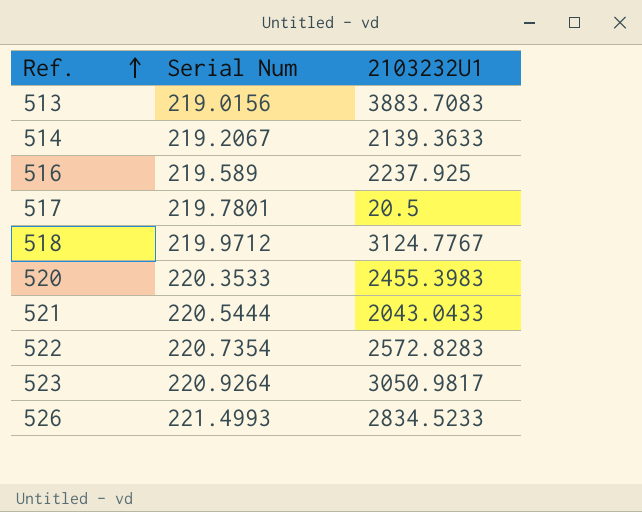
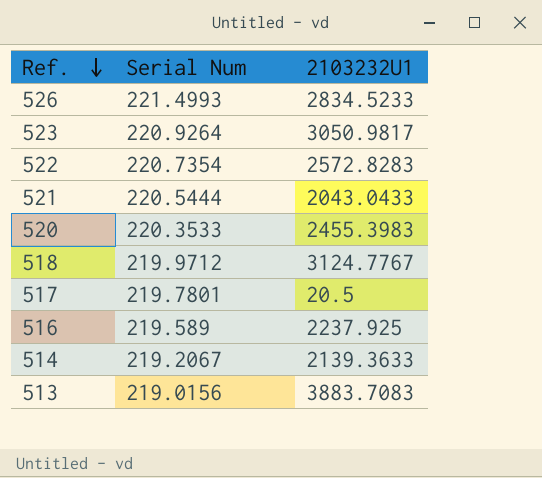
row order: Ref. ascending -> Ref. descending

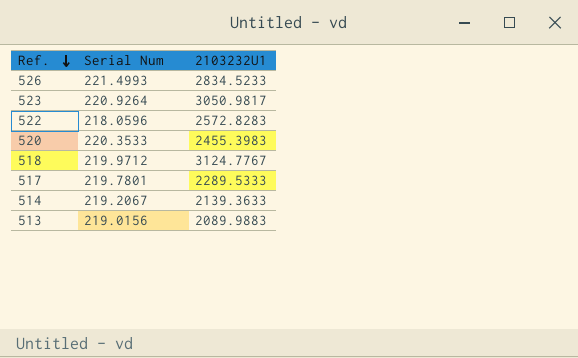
row 521: 220.5444 | 2043.0433 -> none
row 516: 219.589 | 2237.925 -> none
522 | Serial Num: 220.7354 -> 218.0596
517 | 2103232U1: 20.5 -> 2289.5333
513 | 2103232U1: 3883.7083 -> 2089.9883

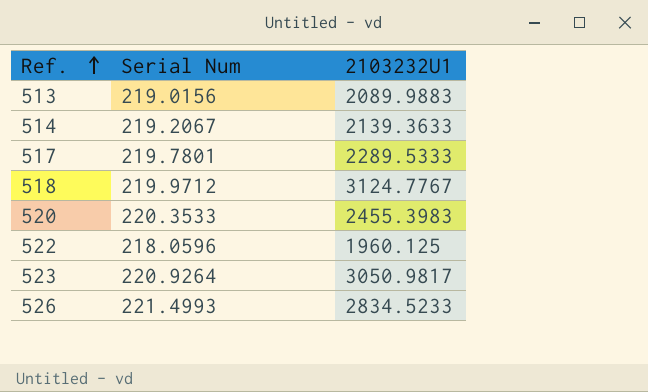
row order: Ref. descending -> Ref. ascending
522 | 2103232U1: 2572.8283 -> 1960.125

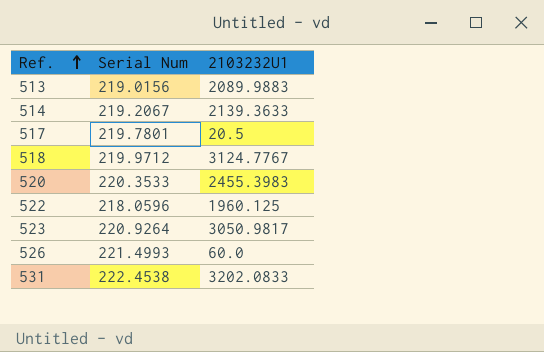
517 | 2103232U1: 2289.5333 -> 20.5
526 | 2103232U1: 2834.5233 -> 60.0
row 531: none -> 222.4538 | 3202.0833

